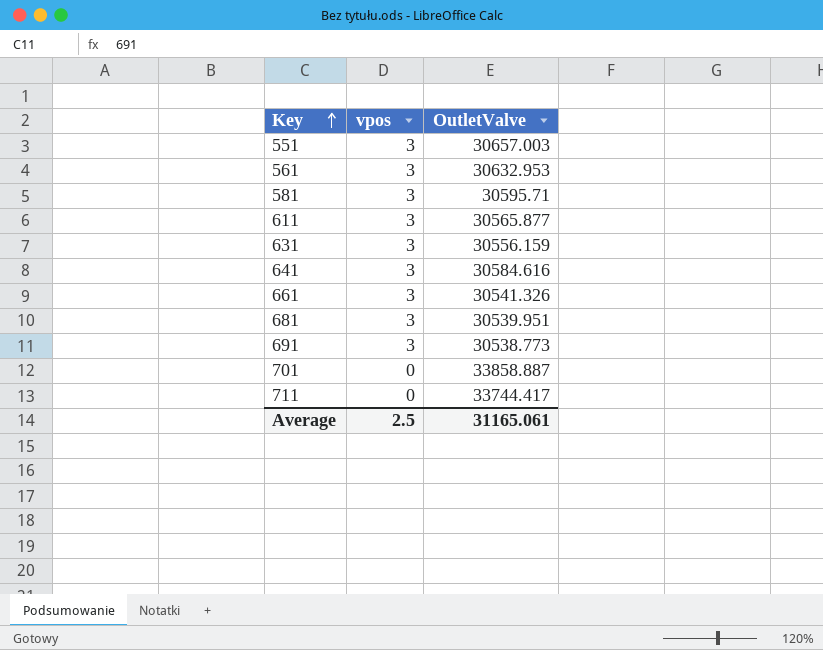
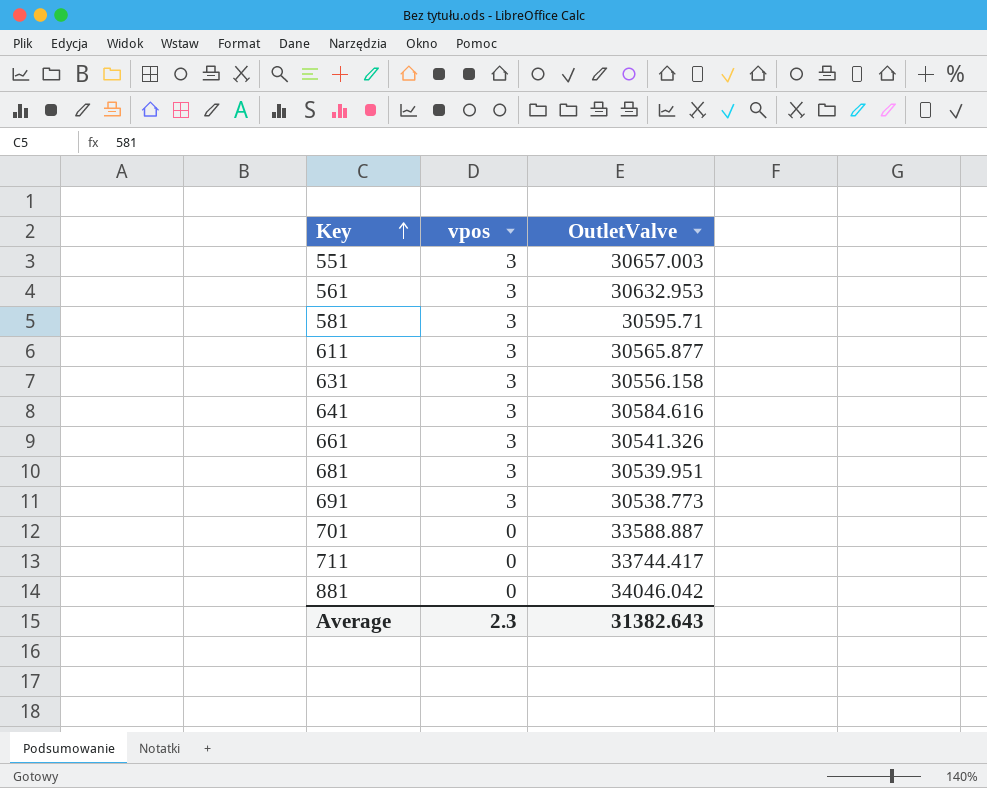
631 | OutletValve: 30556.159 -> 30556.158
701 | OutletValve: 33858.887 -> 33588.887
row 881: none -> 0 | 34046.042
Average | vpos: 2.5 -> 2.3
Average | OutletValve: 31165.061 -> 31382.643

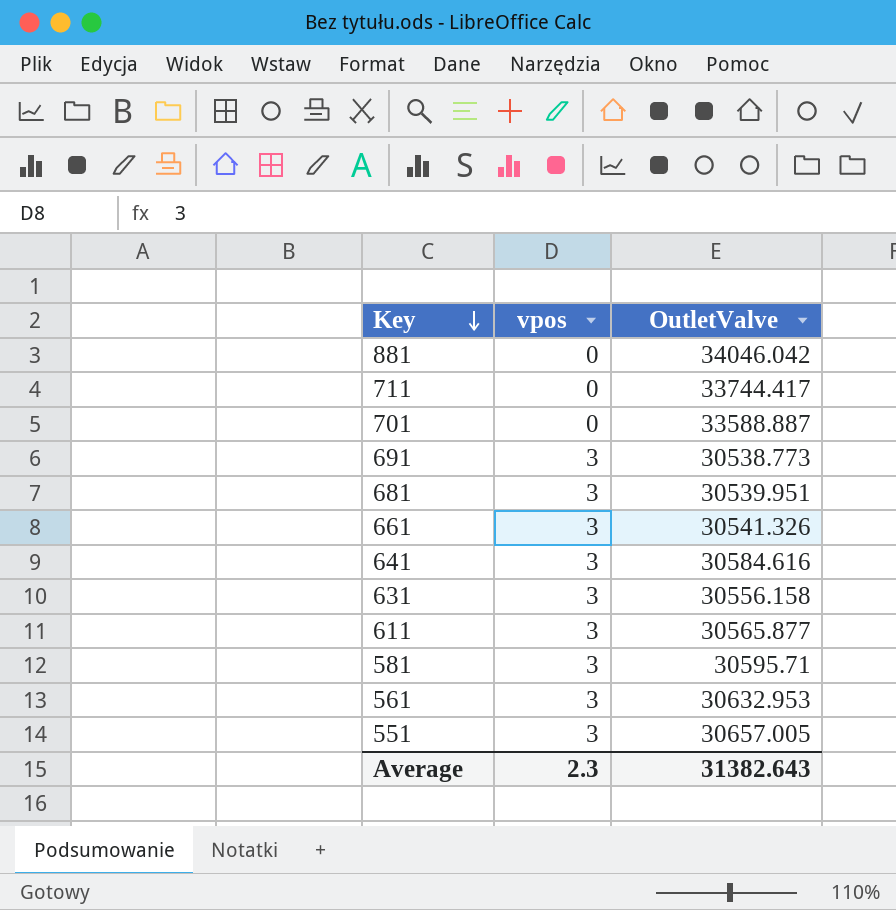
row order: Key ascending -> Key descending
551 | OutletValve: 30657.003 -> 30657.005

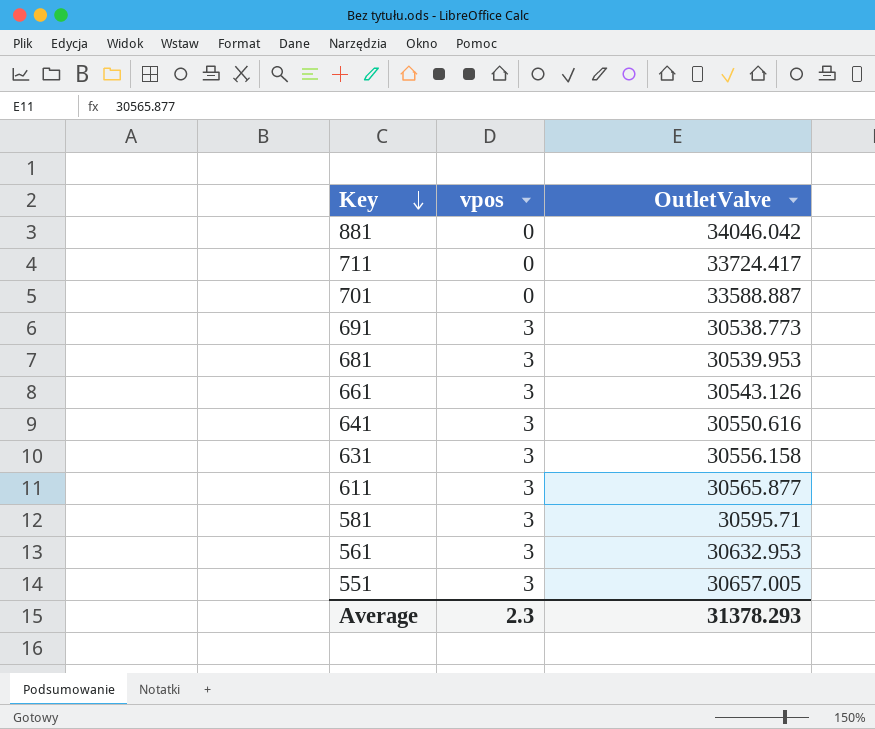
711 | OutletValve: 33744.417 -> 33724.417
681 | OutletValve: 30539.951 -> 30539.953
661 | OutletValve: 30541.326 -> 30543.126
641 | OutletValve: 30584.616 -> 30550.616
Average | OutletValve: 31382.643 -> 31378.293

